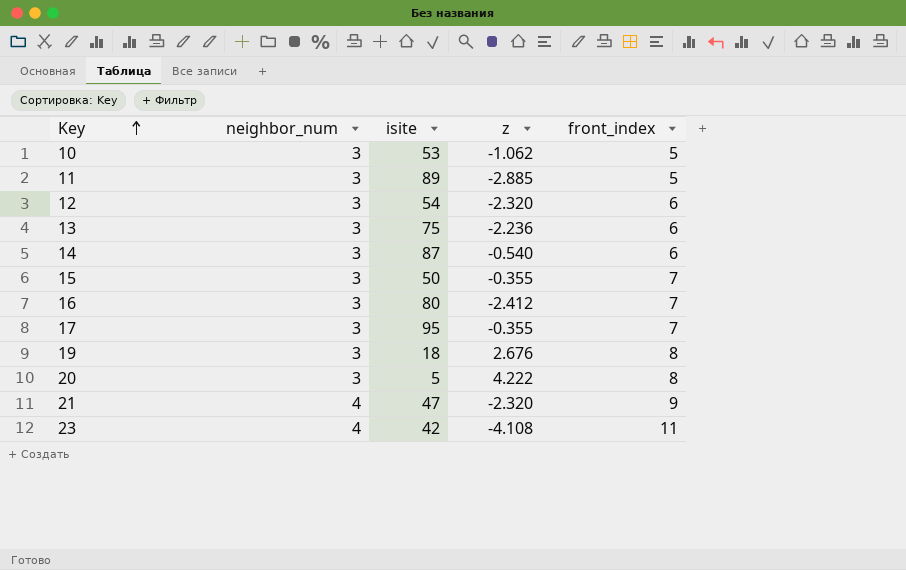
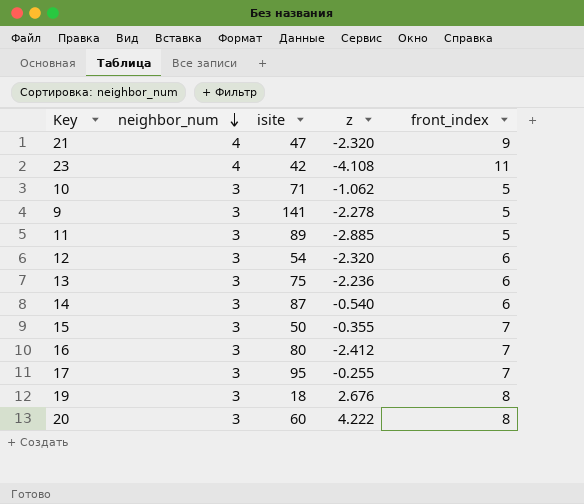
row order: Key ascending -> neighbor_num descending
10 | isite: 53 -> 71
row 9: none -> 3 | 141 | -2.278 | 5
17 | z: -0.355 -> -0.255
20 | isite: 5 -> 60

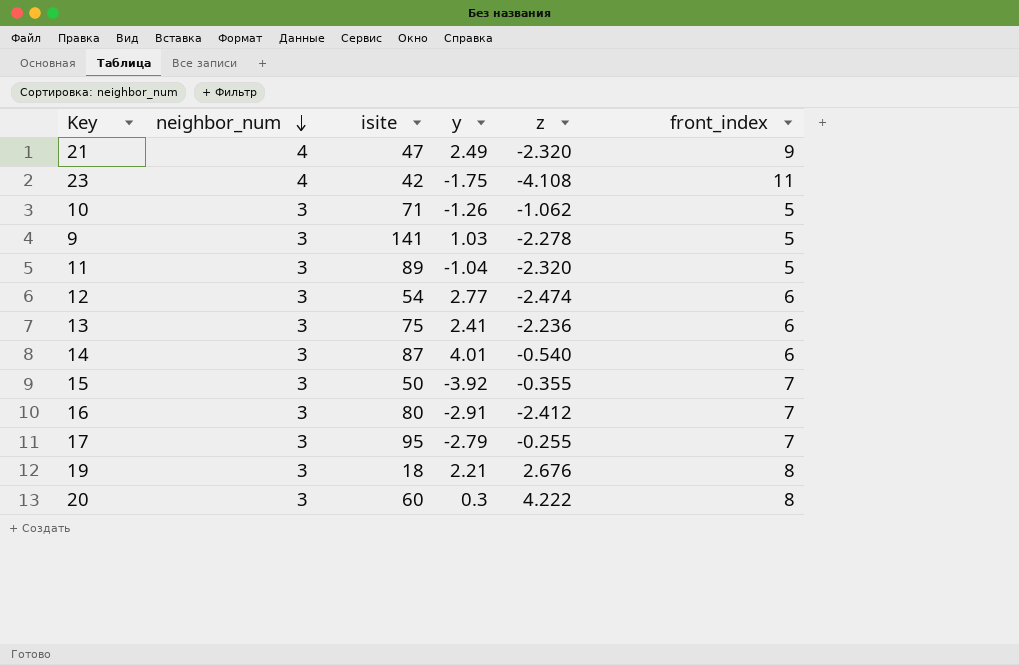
column y | position: none -> 4
11 | z: -2.885 -> -2.320
12 | z: -2.320 -> -2.474

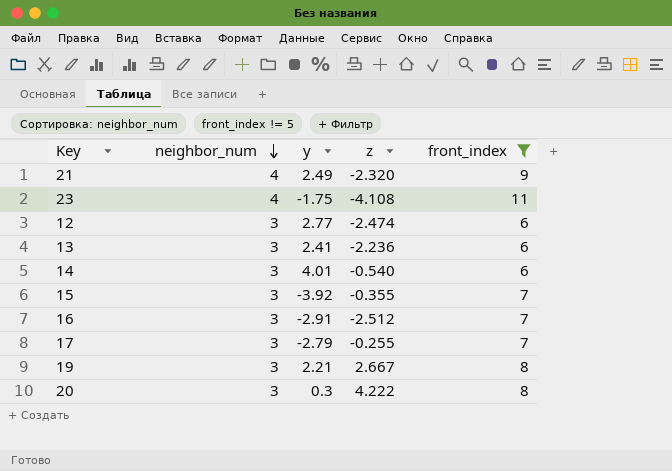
filter: none -> front_index != 5
column isite | position: 3 -> none
16 | z: -2.412 -> -2.512
19 | z: 2.676 -> 2.667

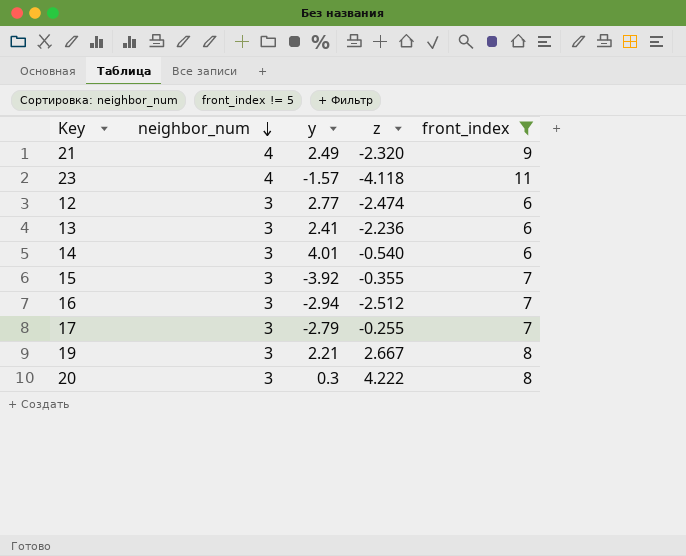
23 | y: -1.75 -> -1.57
23 | z: -4.108 -> -4.118
16 | y: -2.91 -> -2.94

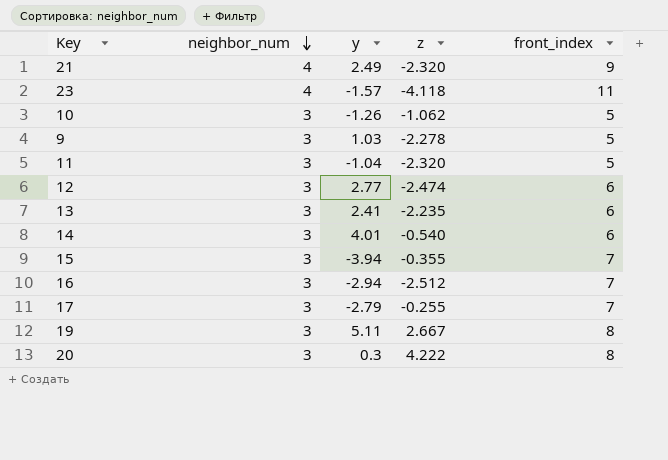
filter: front_index != 5 -> none
13 | z: -2.236 -> -2.235
15 | y: -3.92 -> -3.94
19 | y: 2.21 -> 5.11

